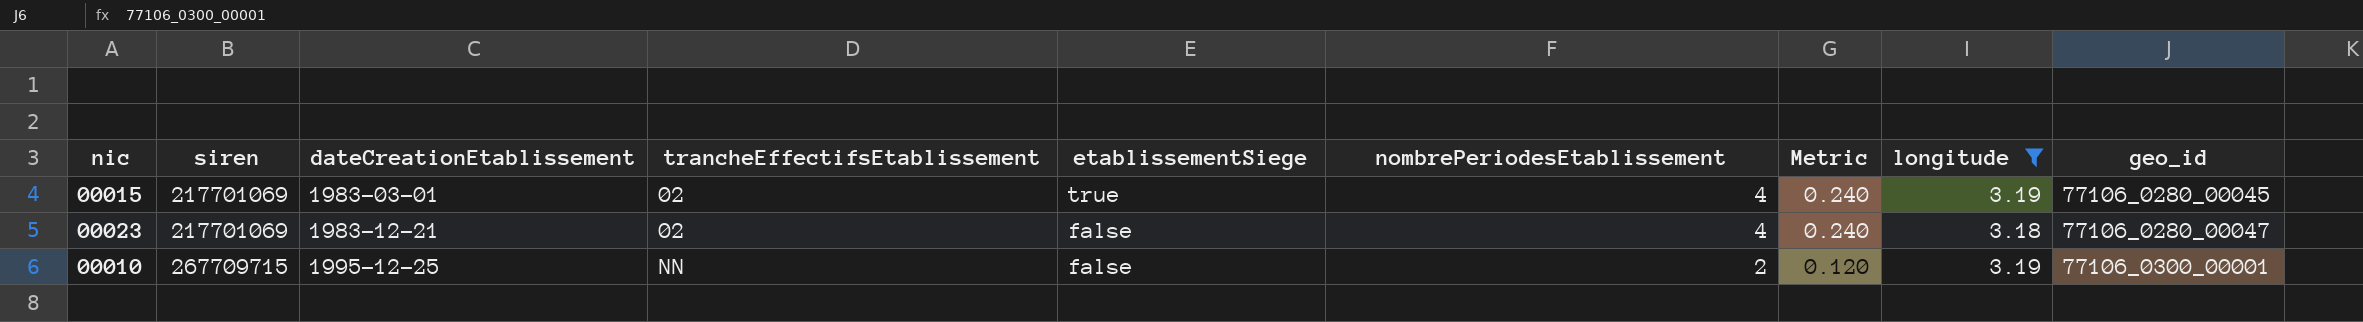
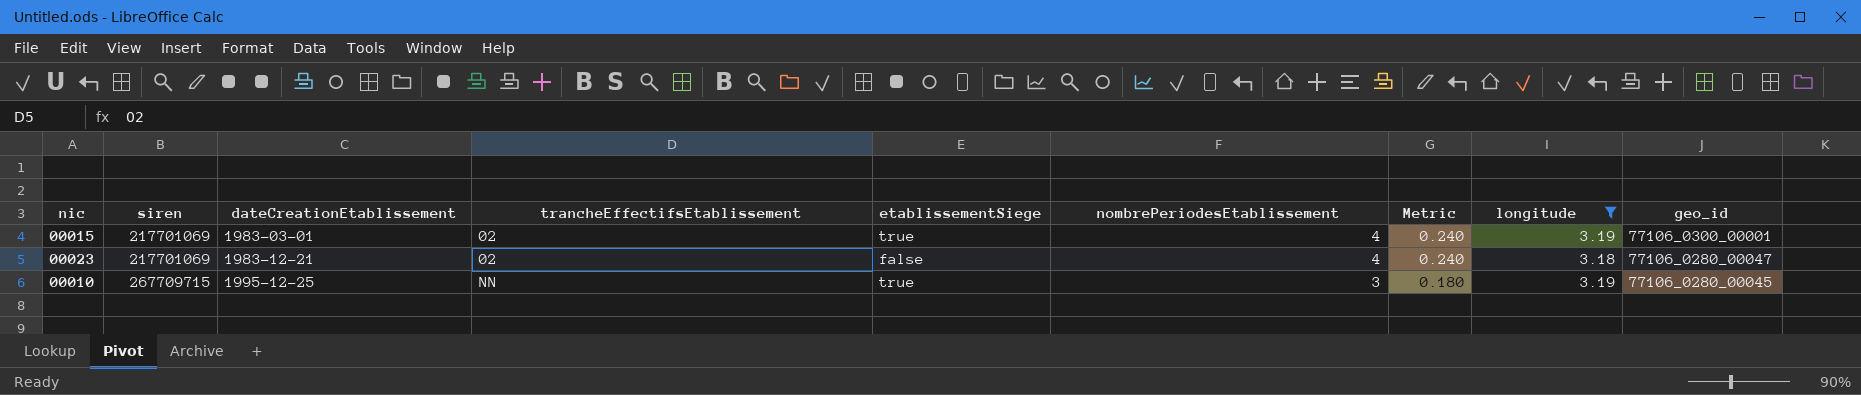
00015 | geo_id: 77106_0280_00045 -> 77106_0300_00001
00010 | etablissementSiege: false -> true
00010 | nombrePeriodesEtablissement: 2 -> 3
00010 | Metric: 0.120 -> 0.180
00010 | geo_id: 77106_0300_00001 -> 77106_0280_00045

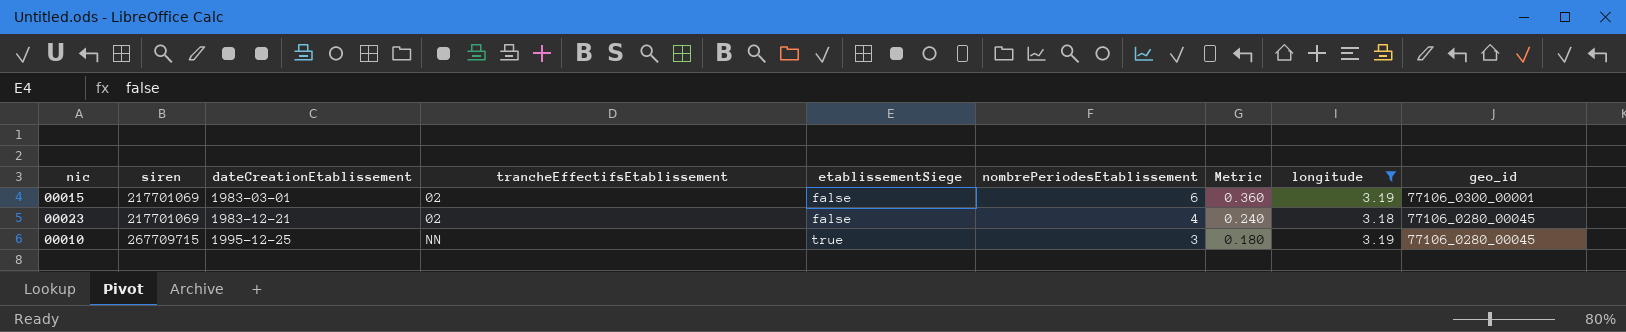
00015 | etablissementSiege: true -> false
00015 | nombrePeriodesEtablissement: 4 -> 6
00015 | Metric: 0.240 -> 0.360
00023 | geo_id: 77106_0280_00047 -> 77106_0280_00045

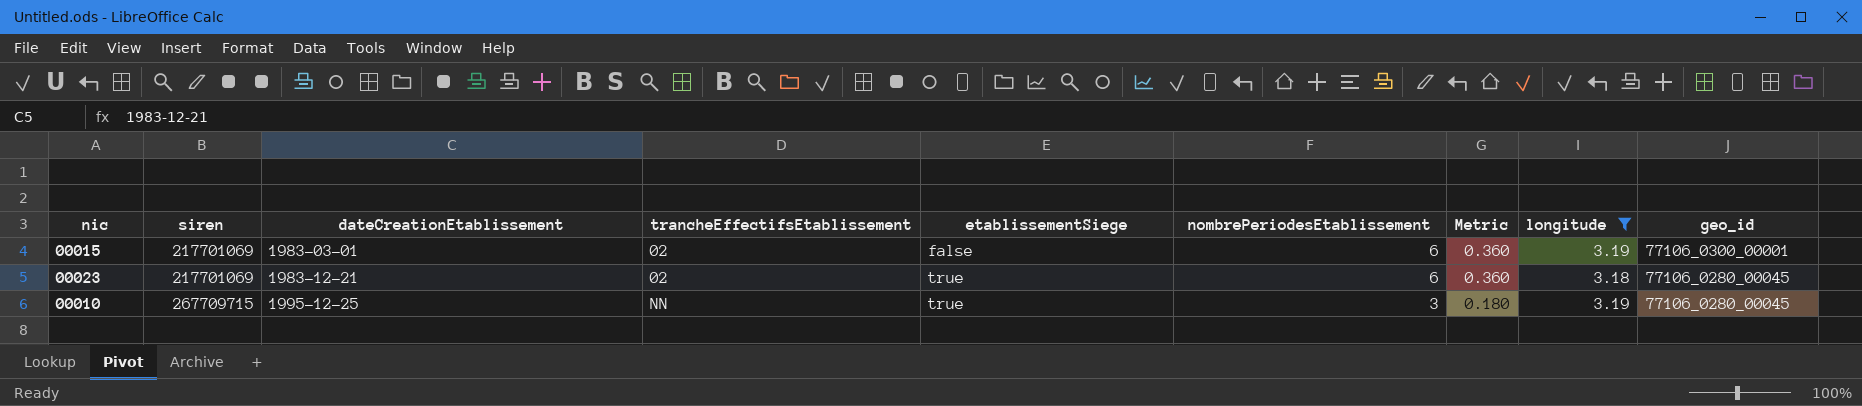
00023 | etablissementSiege: false -> true
00023 | nombrePeriodesEtablissement: 4 -> 6
00023 | Metric: 0.240 -> 0.360

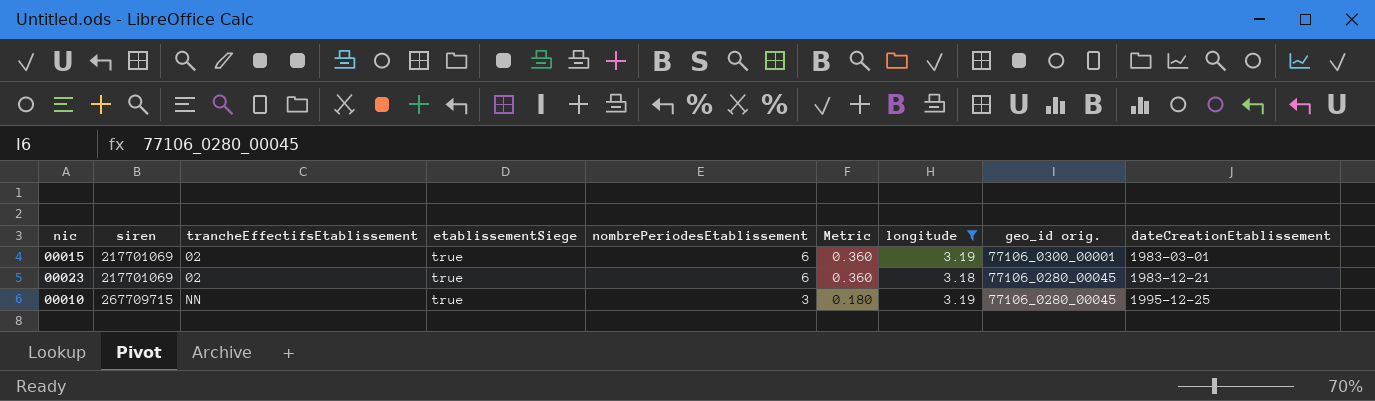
column name: geo_id -> geo_id orig.
column dateCreationEtablissement | position: 3 -> 9
00015 | etablissementSiege: false -> true

